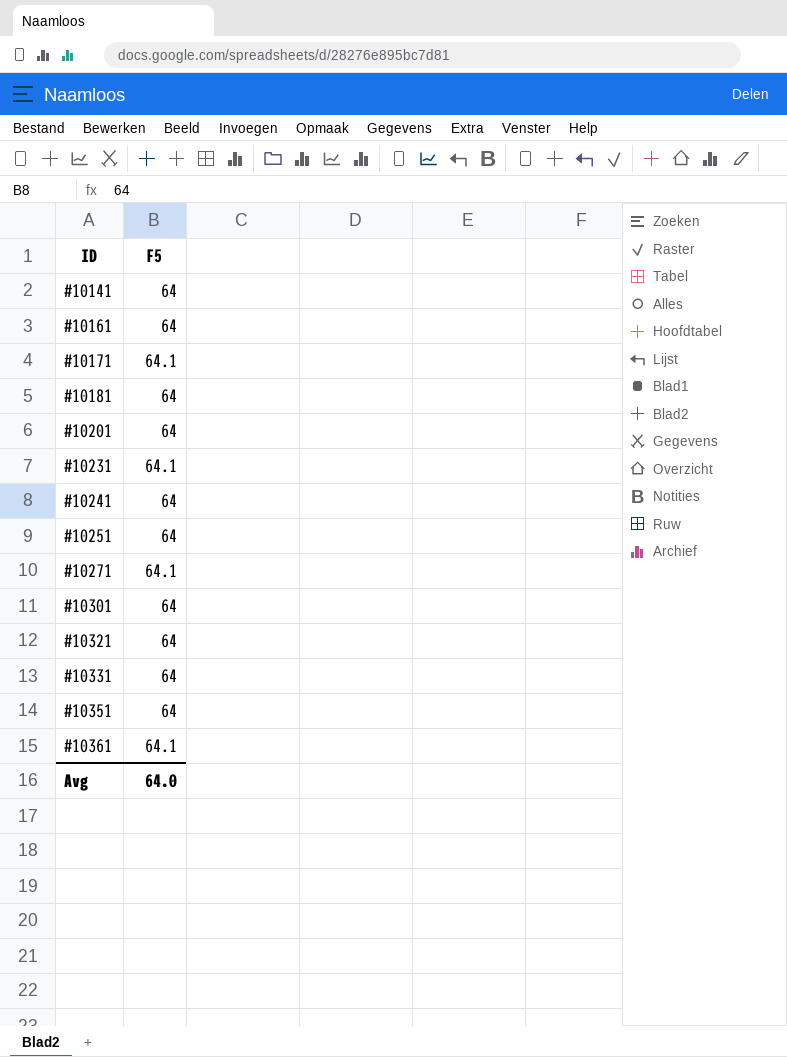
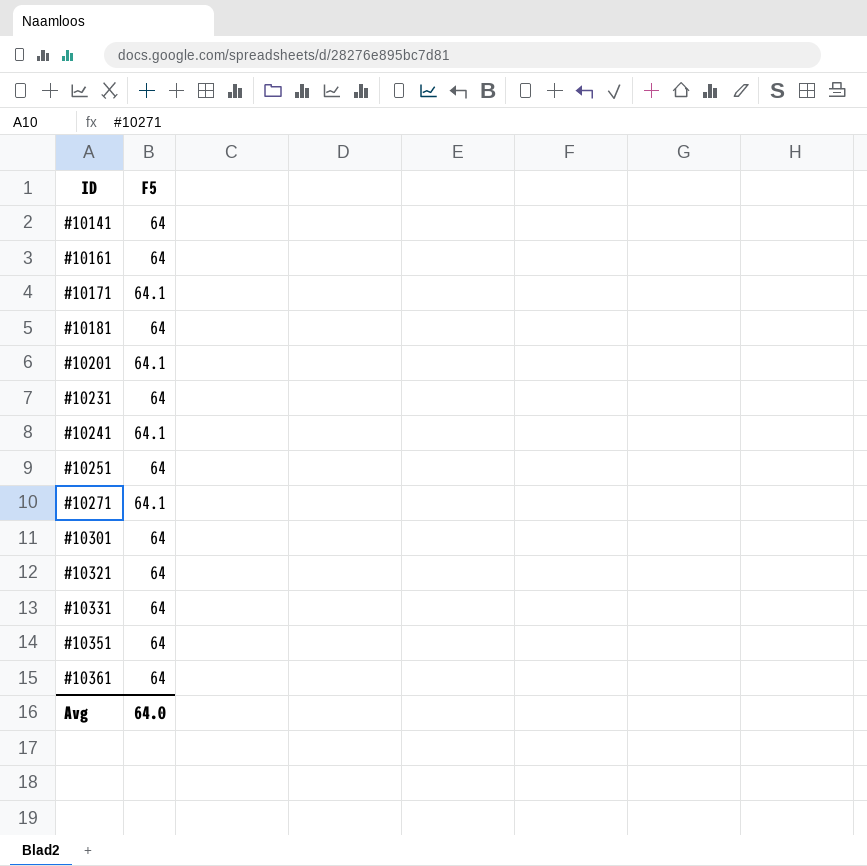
#10201 | F5: 64 -> 64.1
#10231 | F5: 64.1 -> 64
#10241 | F5: 64 -> 64.1
#10361 | F5: 64.1 -> 64

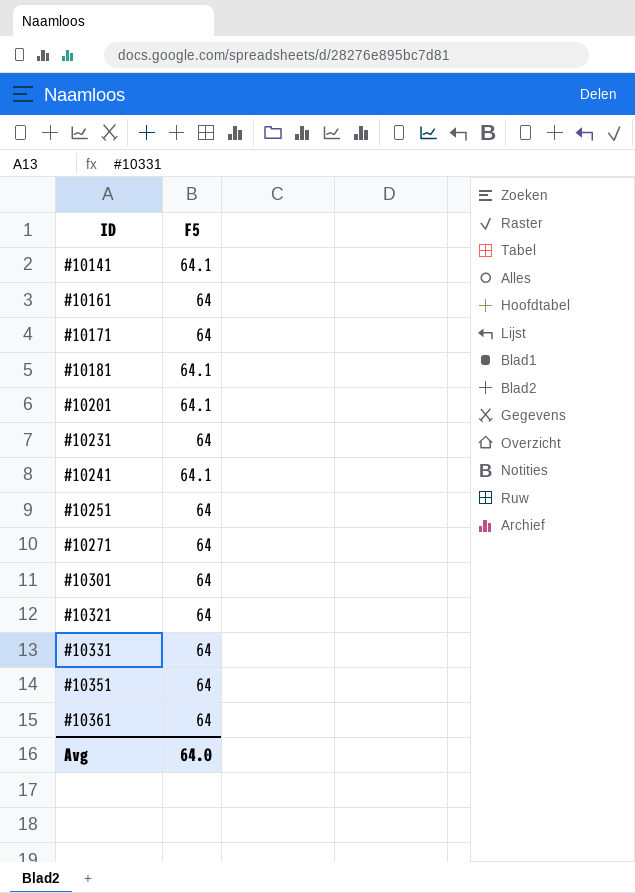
#10141 | F5: 64 -> 64.1
#10171 | F5: 64.1 -> 64
#10181 | F5: 64 -> 64.1
#10271 | F5: 64.1 -> 64

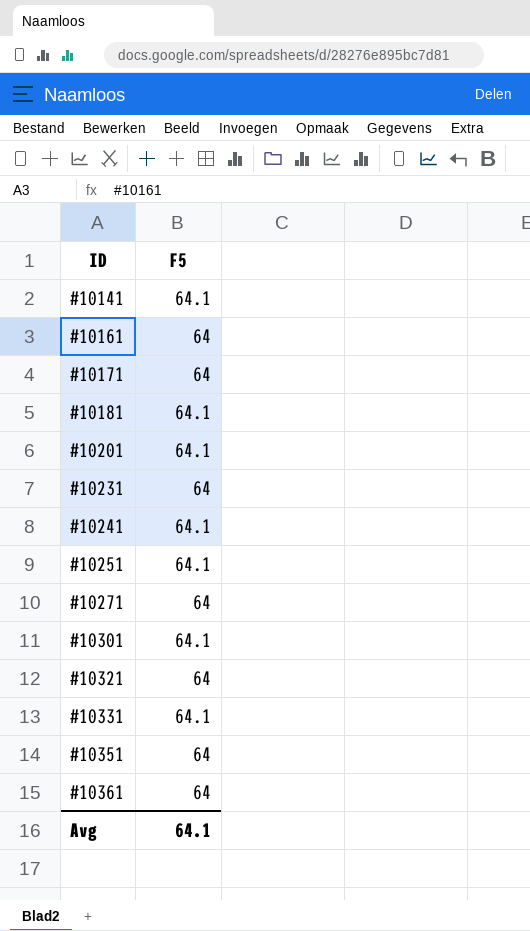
#10251 | F5: 64 -> 64.1
#10301 | F5: 64 -> 64.1
#10331 | F5: 64 -> 64.1
Avg | F5: 64.0 -> 64.1

